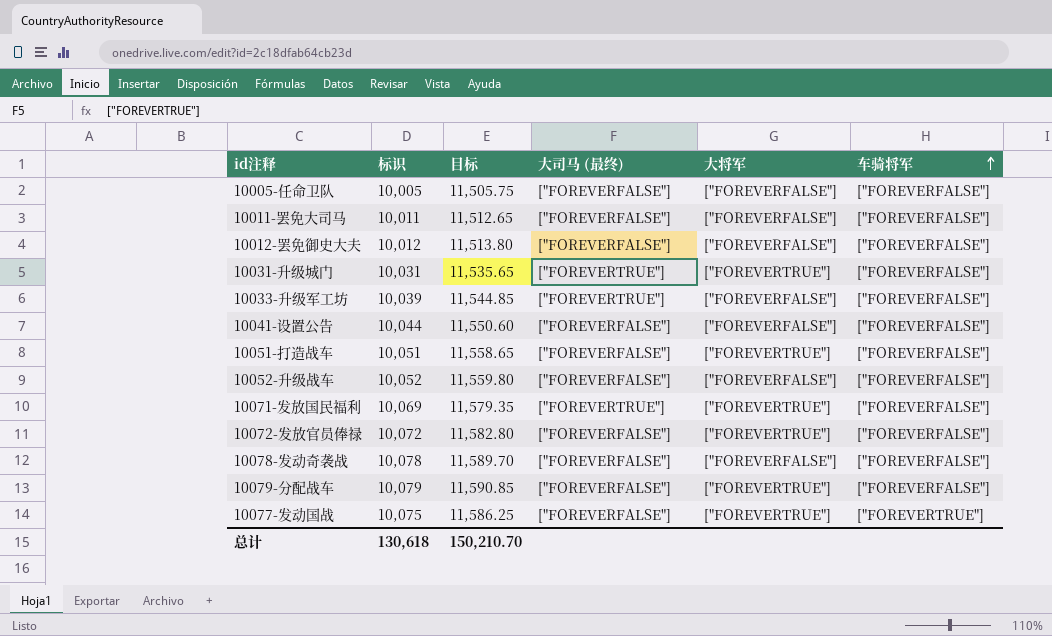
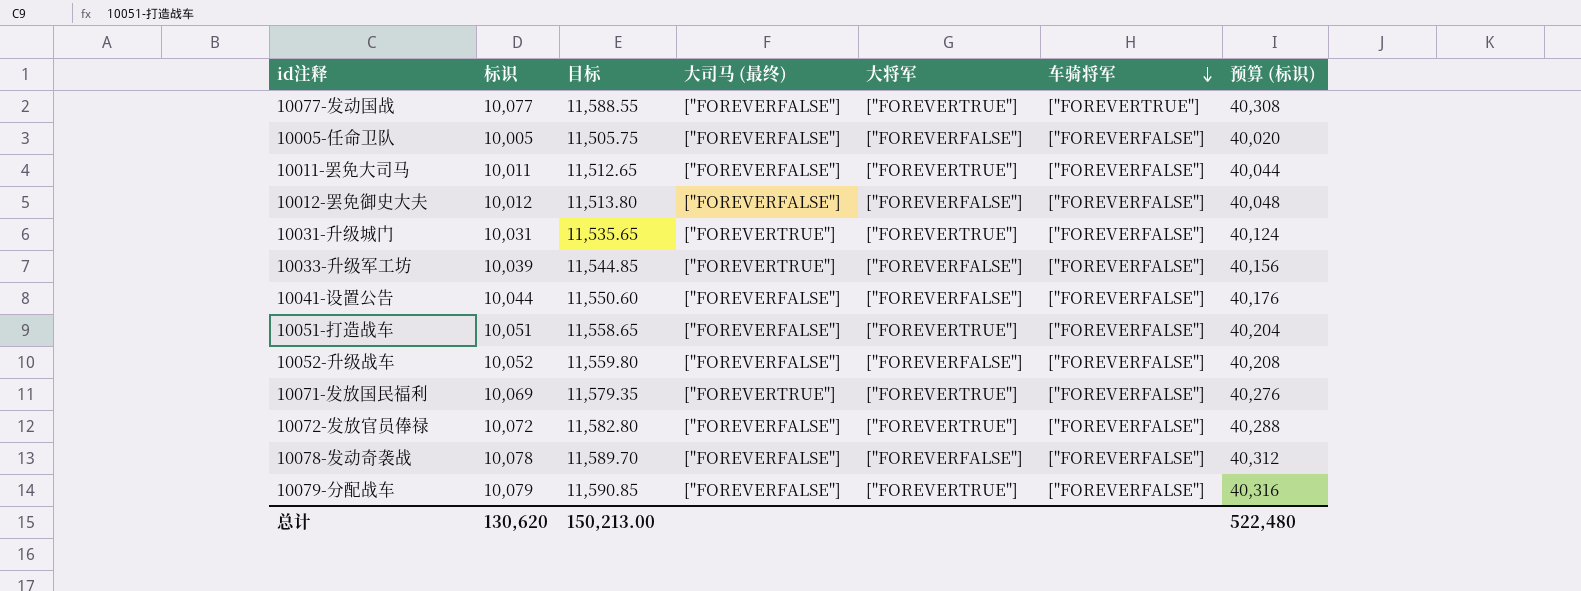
row order: 车骑将军 ascending -> 车骑将军 descending
column 预算 (标识) | formula: none -> [标识] * 4
10077-发动国战 | 标识: 10,075 -> 10,077
10077-发动国战 | 目标: 11,586.25 -> 11,588.55
10011-罢免大司马 | 大将军: ["FOREVERFALSE"] -> ["FOREVERTRUE"]
总计 | 标识: 130,618 -> 130,620
总计 | 目标: 150,210.70 -> 150,213.00

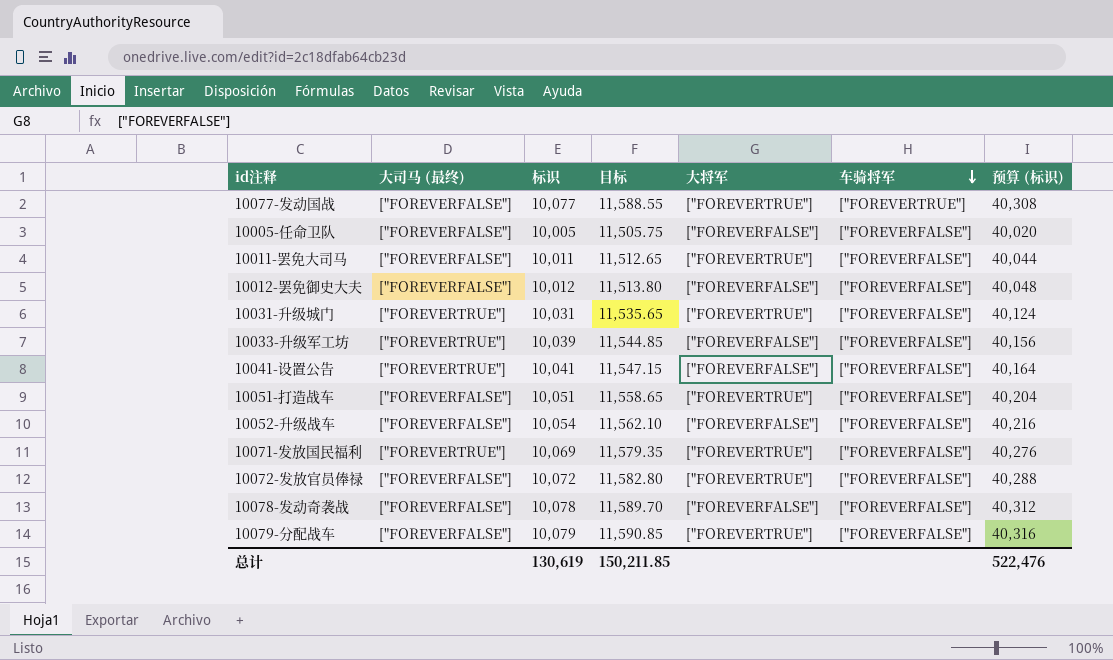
column 大司马 (最终) | position: 4 -> 2
10041-设置公告 | 大司马 (最终): ["FOREVERFALSE"] -> ["FOREVERTRUE"]
10041-设置公告 | 标识: 10,044 -> 10,041
10041-设置公告 | 目标: 11,550.60 -> 11,547.15
10041-设置公告 | 预算 (标识): 40,176 -> 40,164
10052-升级战车 | 标识: 10,052 -> 10,054
10052-升级战车 | 目标: 11,559.80 -> 11,562.10
10052-升级战车 | 预算 (标识): 40,208 -> 40,216
总计 | 标识: 130,620 -> 130,619
总计 | 目标: 150,213.00 -> 150,211.85
总计 | 预算 (标识): 522,480 -> 522,476

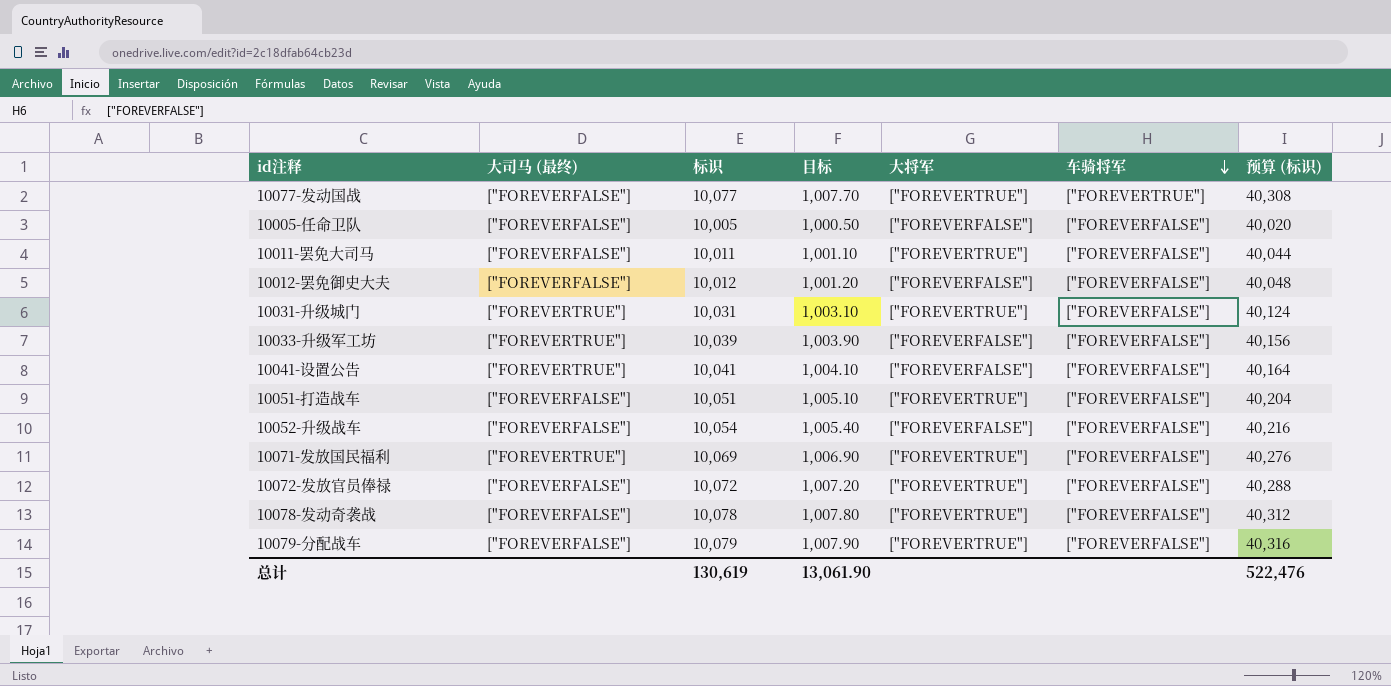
column 目标 | formula: [标识] * 1.15 -> [标识] * 0.1
10078-发动奇袭战 | 大将军: ["FOREVERFALSE"] -> ["FOREVERTRUE"]
总计 | 目标: 150,211.85 -> 13,061.90

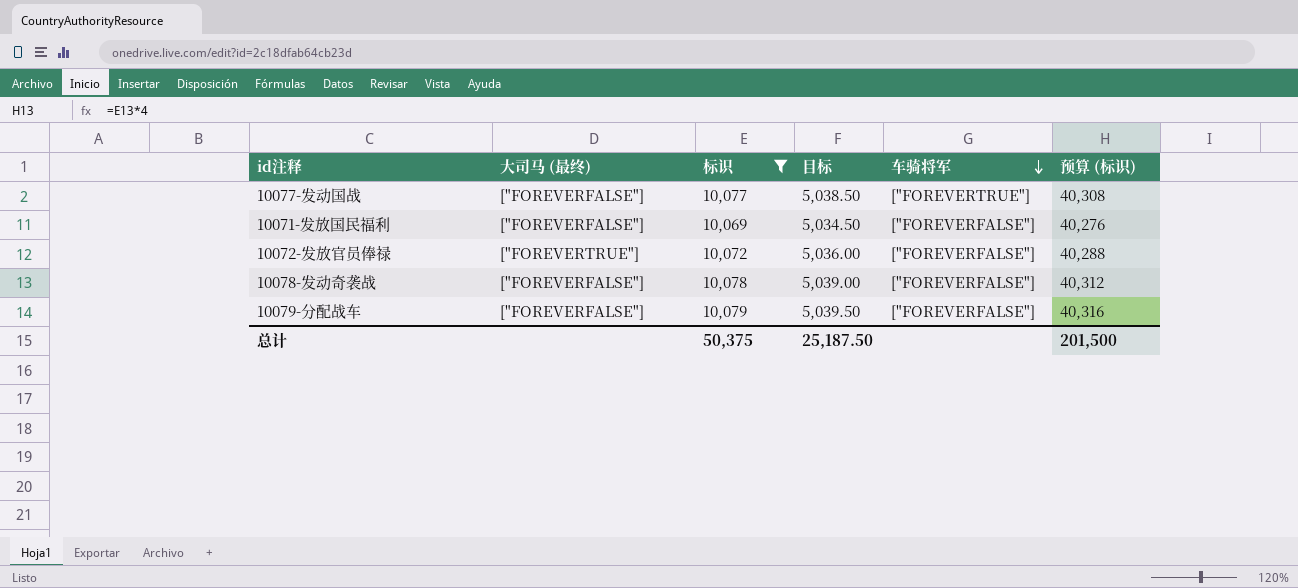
filter: none -> 标识 >= 10,069
column 大将军 | position: 5 -> none
column 目标 | formula: [标识] * 0.1 -> [标识] * 0.5
10071-发放国民福利 | 大司马 (最终): ["FOREVERTRUE"] -> ["FOREVERFALSE"]
10072-发放官员俸禄 | 大司马 (最终): ["FOREVERFALSE"] -> ["FOREVERTRUE"]
总计 | 标识: 130,619 -> 50,375
总计 | 目标: 13,061.90 -> 25,187.50
总计 | 预算 (标识): 522,476 -> 201,500

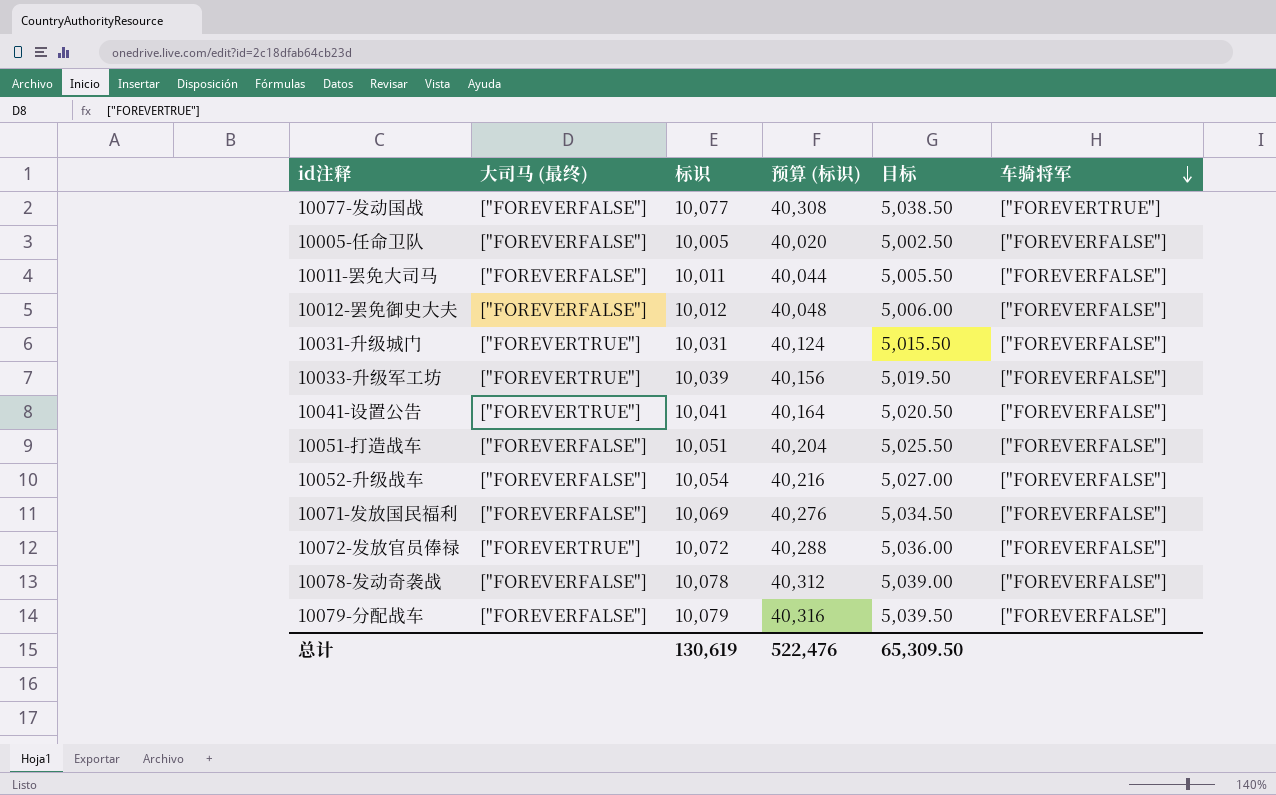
filter: 标识 >= 10,069 -> none
column 预算 (标识) | position: 6 -> 4
总计 | 标识: 50,375 -> 130,619
总计 | 预算 (标识): 201,500 -> 522,476
总计 | 目标: 25,187.50 -> 65,309.50

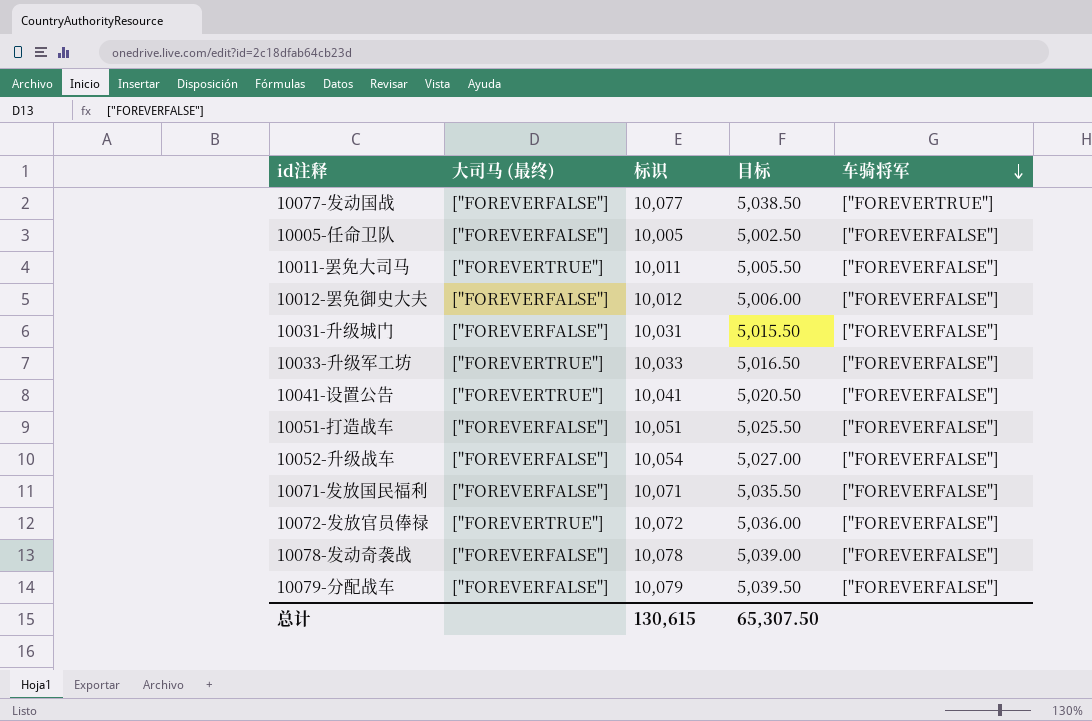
column 预算 (标识) | formula: [标识] * 4 -> none
10011-罢免大司马 | 大司马 (最终): ["FOREVERFALSE"] -> ["FOREVERTRUE"]
10031-升级城门 | 大司马 (最终): ["FOREVERTRUE"] -> ["FOREVERFALSE"]
10033-升级军工坊 | 标识: 10,039 -> 10,033
10033-升级军工坊 | 目标: 5,019.50 -> 5,016.50
10071-发放国民福利 | 标识: 10,069 -> 10,071
10071-发放国民福利 | 目标: 5,034.50 -> 5,035.50
总计 | 标识: 130,619 -> 130,615
总计 | 目标: 65,309.50 -> 65,307.50

